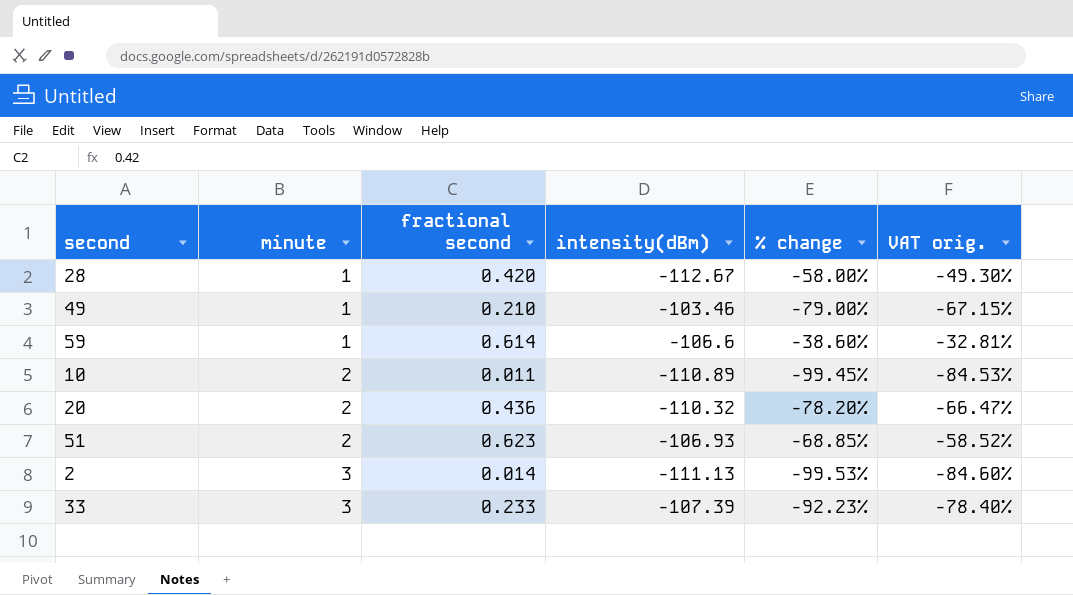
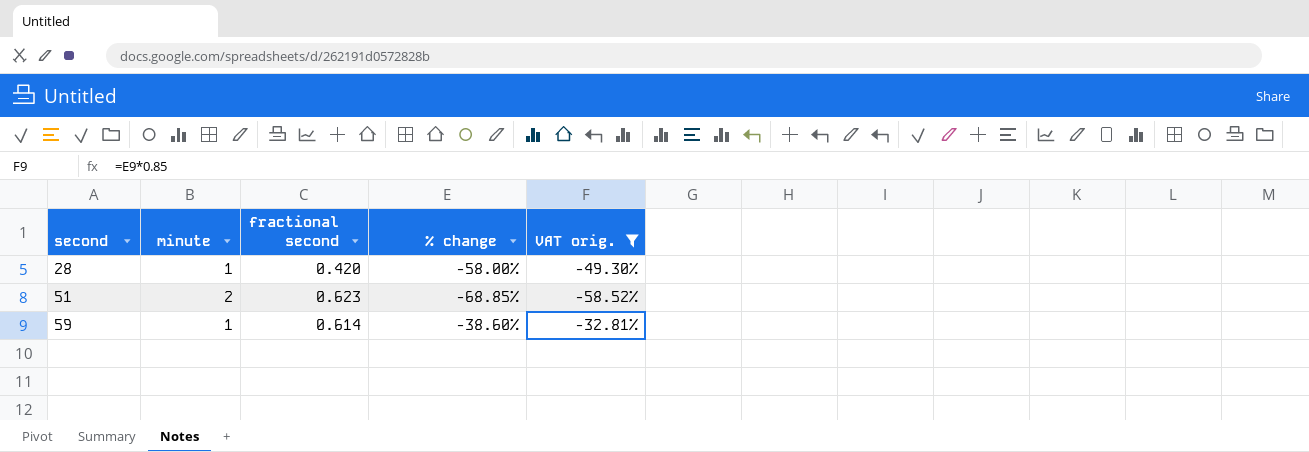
filter: none -> VAT orig. >= -58.52%
row order: minute ascending -> second ascending
column intensity(dBm) | position: 4 -> none

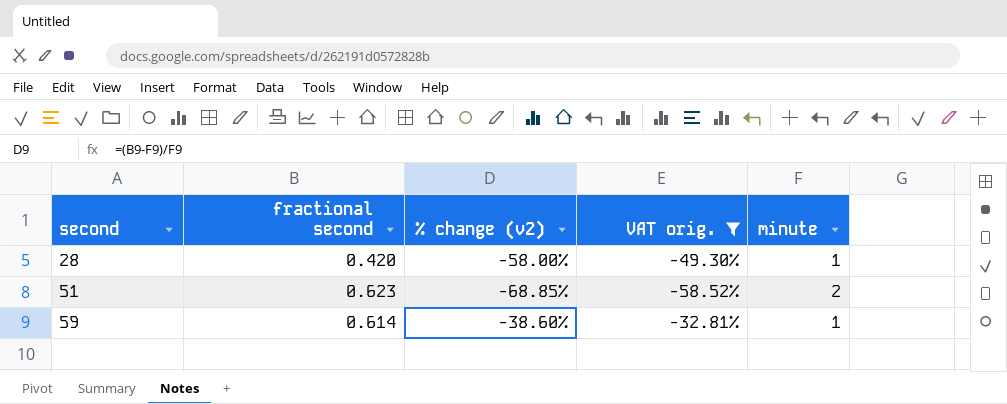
column name: % change -> % change (v2)
column minute | position: 2 -> 5

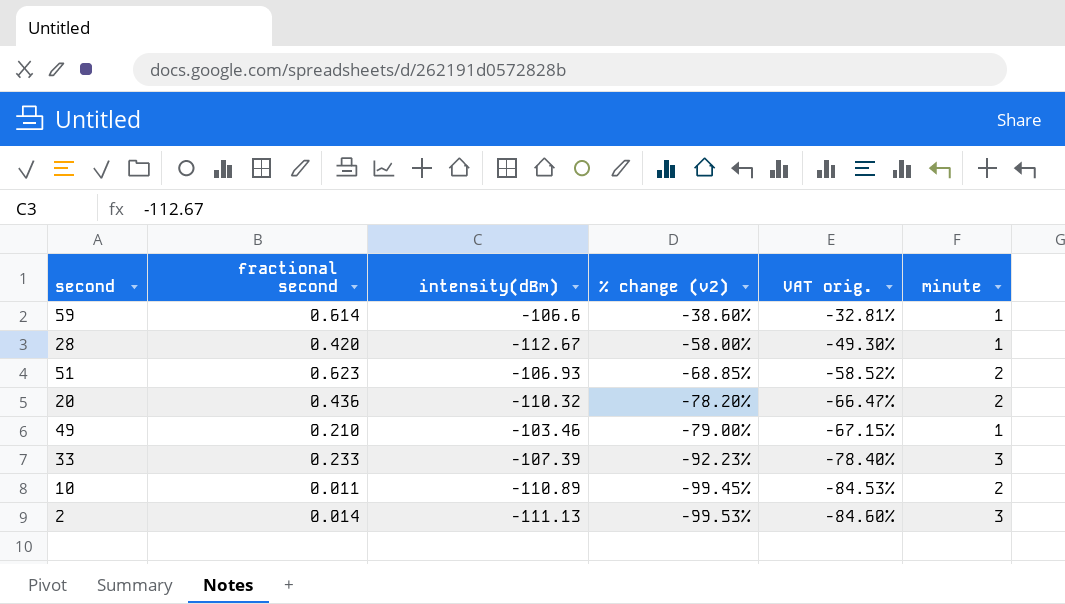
filter: VAT orig. >= -58.52% -> none
row order: second ascending -> % change (v2) descending
column intensity(dBm) | position: none -> 3

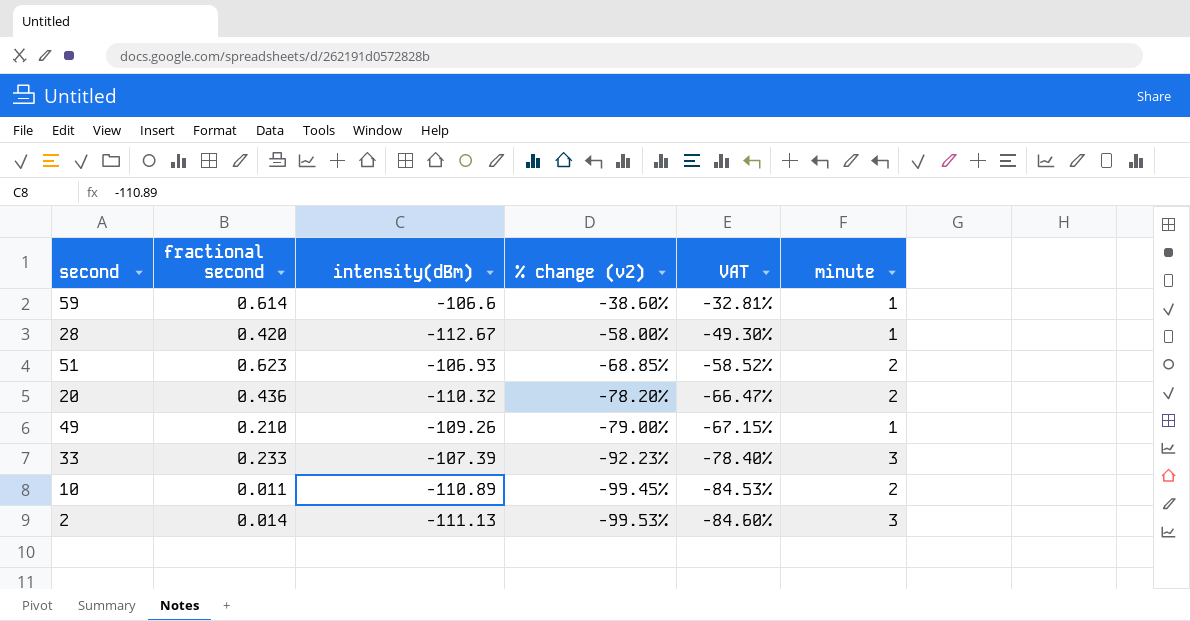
column name: VAT orig. -> VAT
49 | intensity(dBm): -103.46 -> -109.26

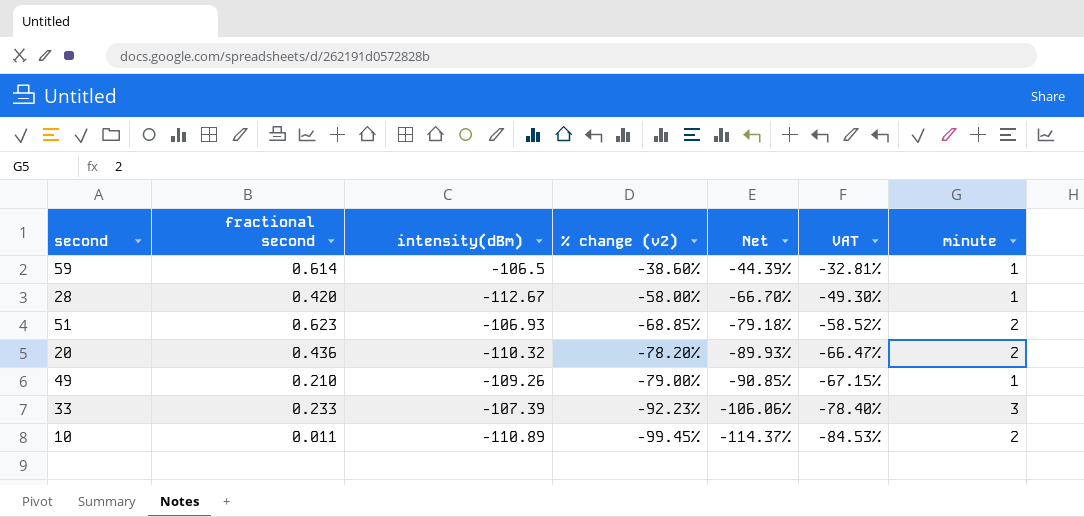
column Net | formula: none -> [% change (v2)] * 1.15
row 2: 0.014 | -111.13 | -99.53% | -84.60% | 3 -> none
59 | intensity(dBm): -106.6 -> -106.5

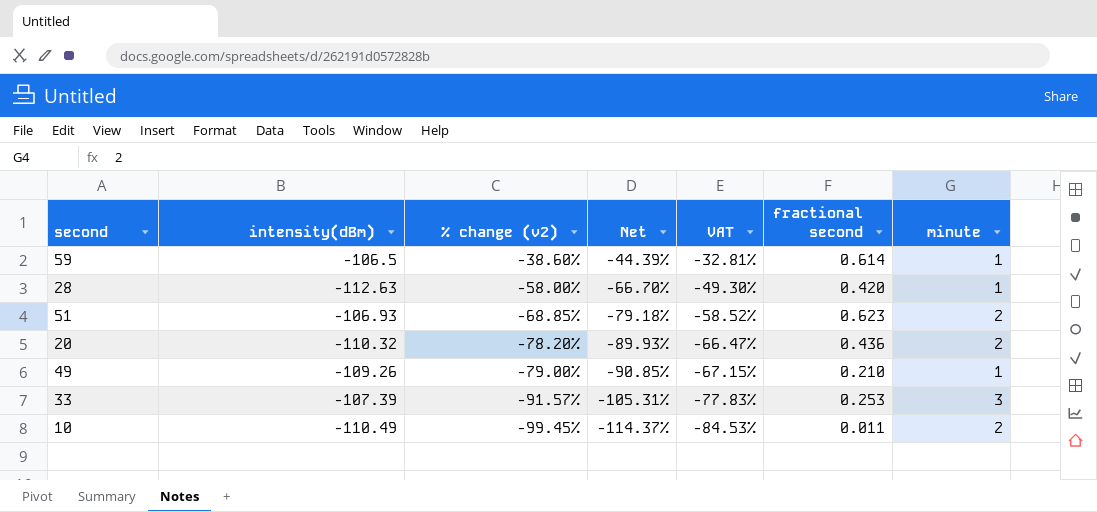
column fractional second | position: 2 -> 6
28 | intensity(dBm): -112.67 -> -112.63
33 | % change (v2): -92.23% -> -91.57%
33 | Net: -106.06% -> -105.31%
33 | VAT: -78.40% -> -77.83%
33 | fractional second: 0.233 -> 0.253
10 | intensity(dBm): -110.89 -> -110.49

